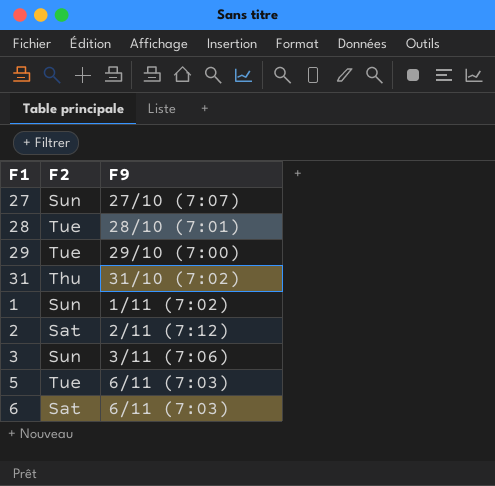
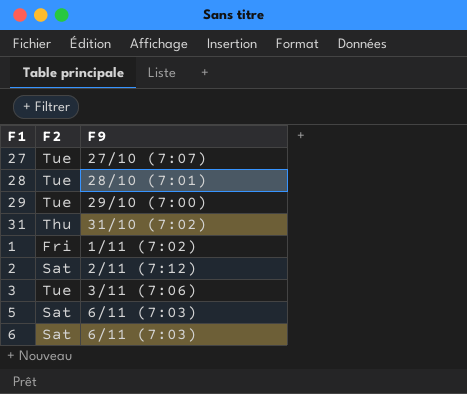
27 | F2: Sun -> Tue
1 | F2: Sun -> Fri
3 | F2: Sun -> Tue
5 | F2: Tue -> Sat

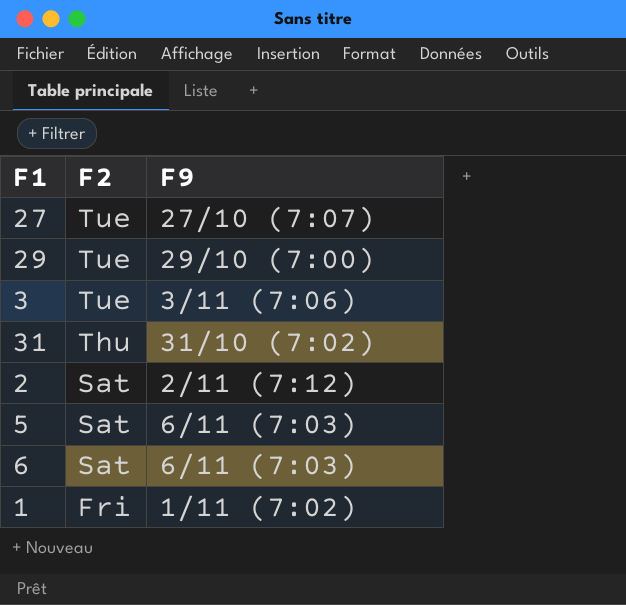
row order: none -> F2 descending
row 28: Tue | 28/10 (7:01) -> none

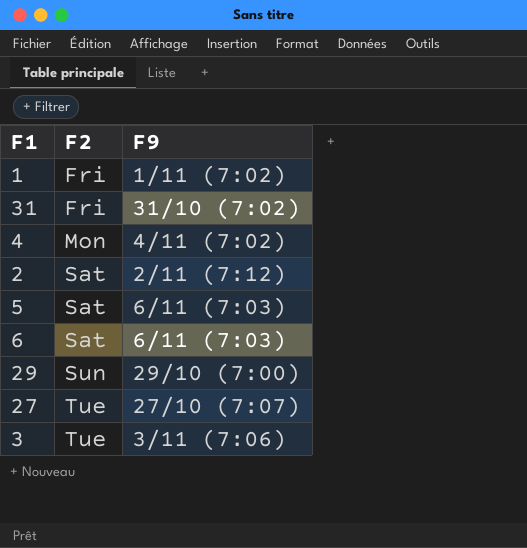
row order: F2 descending -> F2 ascending
31 | F2: Thu -> Fri
row 4: none -> Mon | 4/11 (7:02)
29 | F2: Tue -> Sun

